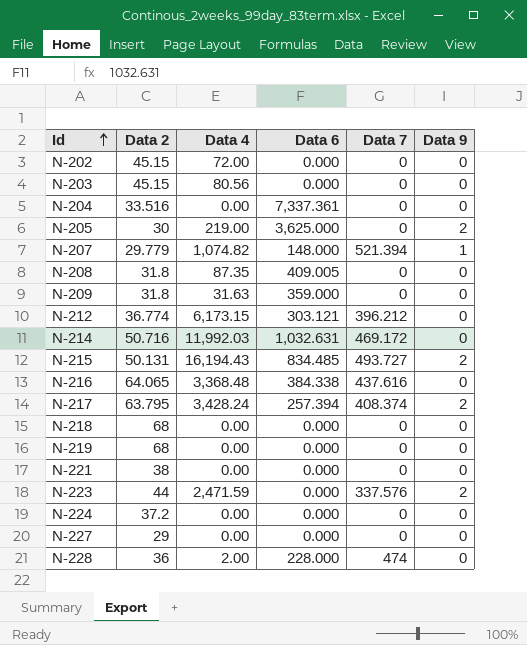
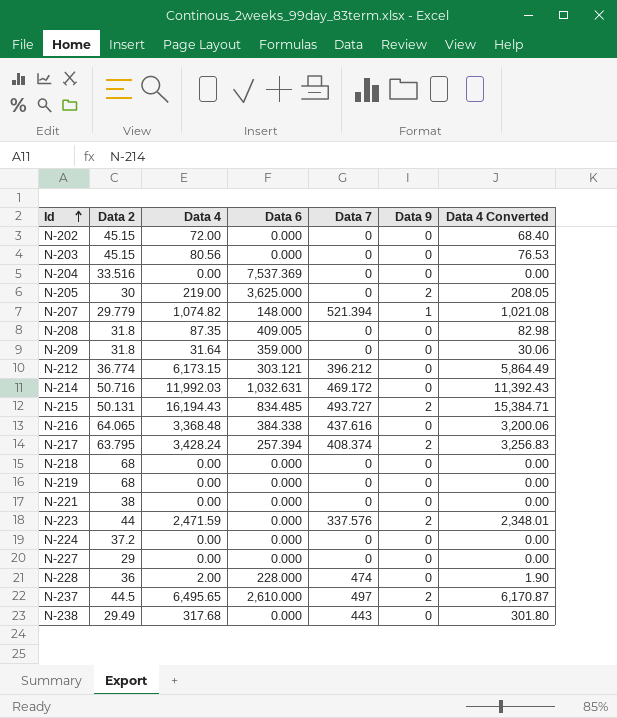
column Data 4 Converted | formula: none -> [Data 4] * 0.95
N-204 | Data 6: 7,337.361 -> 7,537.369
N-209 | Data 4: 31.63 -> 31.64
row N-237: none -> 44.5 | 6,495.65 | 2,610.000 | 497 | 2 | 6,170.87
row N-238: none -> 29.49 | 317.68 | 0.000 | 443 | 0 | 301.80

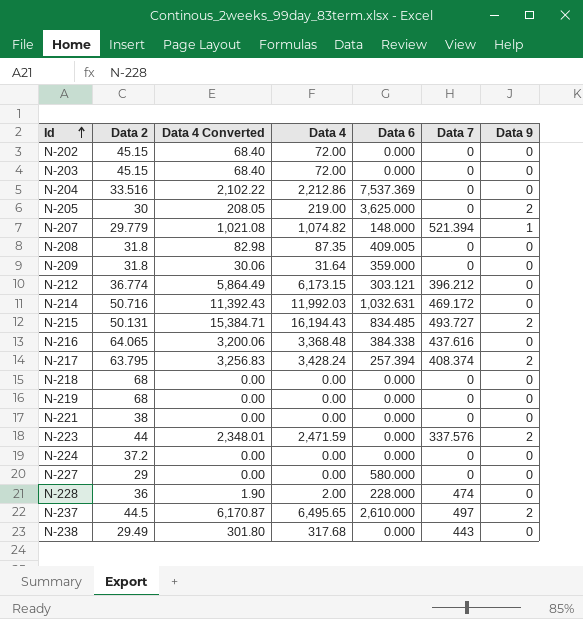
column Data 4 Converted | position: 7 -> 3
N-203 | Data 4 Converted: 76.53 -> 68.40
N-203 | Data 4: 80.56 -> 72.00
N-204 | Data 4 Converted: 0.00 -> 2,102.22
N-204 | Data 4: 0.00 -> 2,212.86
N-227 | Data 6: 0.000 -> 580.000

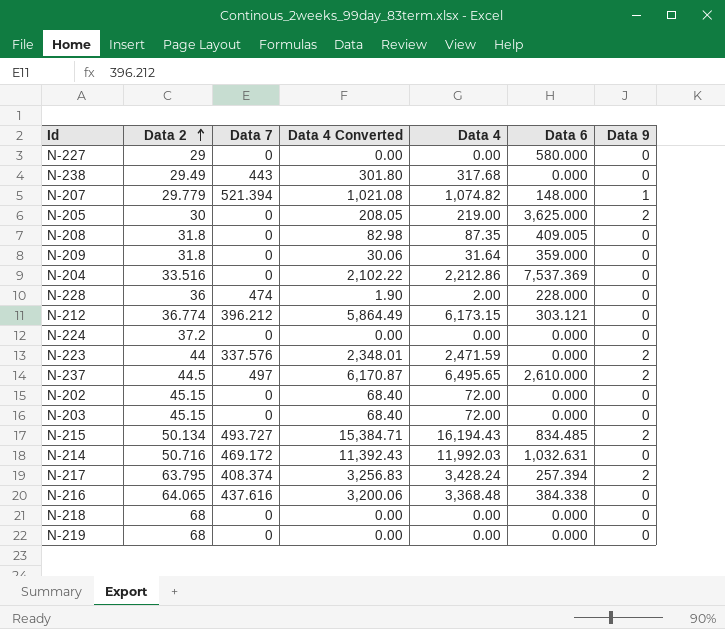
row order: Id ascending -> Data 2 ascending
column Data 7 | position: 6 -> 3
row N-221: 38 | 0.00 | 0.00 | 0.000 | 0 | 0 -> none
N-215 | Data 2: 50.131 -> 50.134

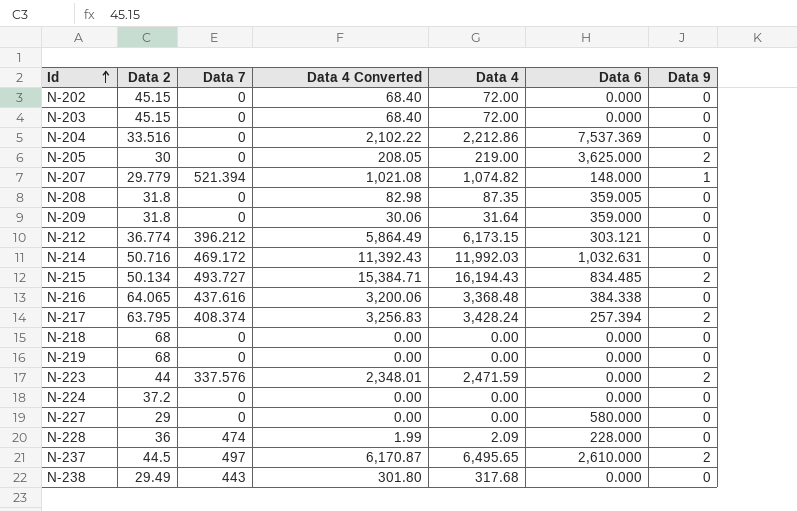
row order: Data 2 ascending -> Id ascending
N-208 | Data 6: 409.005 -> 359.005
N-228 | Data 4 Converted: 1.90 -> 1.99
N-228 | Data 4: 2.00 -> 2.09

